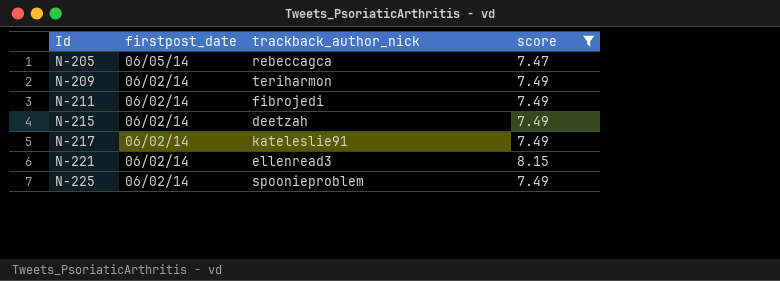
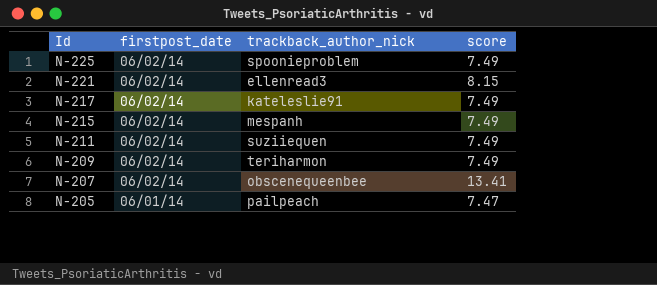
filter: score != 13.41 -> none
row order: Id ascending -> Id descending
N-215 | trackback_author_nick: deetzah -> mespanh
N-211 | trackback_author_nick: fibrojedi -> suziiequen
N-205 | firstpost_date: 06/05/14 -> 06/01/14
N-205 | trackback_author_nick: rebeccagca -> pailpeach

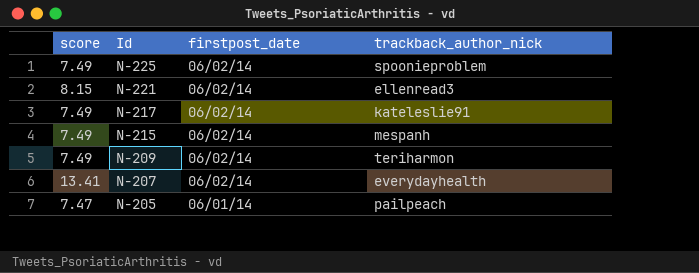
column score | position: 4 -> 1
row N-211: 06/02/14 | suziiequen | 7.49 -> none
N-207 | trackback_author_nick: obscenequeenbee -> everydayhealth

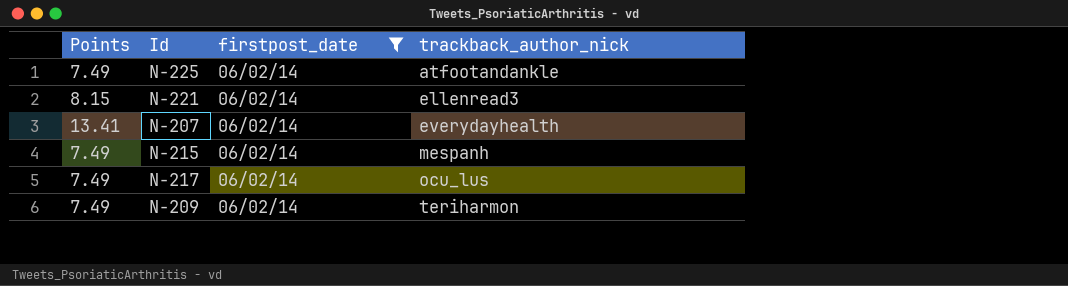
filter: none -> firstpost_date = 06/02/14
row order: Id descending -> trackback_author_nick ascending
column name: score -> Points
N-225 | trackback_author_nick: spoonieproblem -> atfootandankle
N-217 | trackback_author_nick: kateleslie91 -> ocu_lus

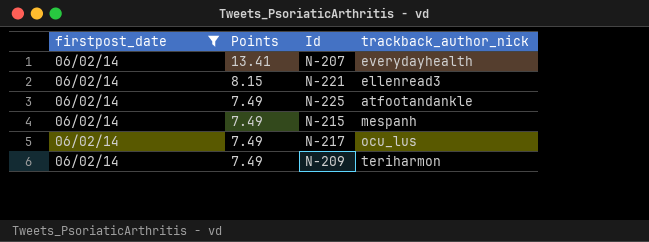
row order: trackback_author_nick ascending -> Points descending
column firstpost_date | position: 3 -> 1

